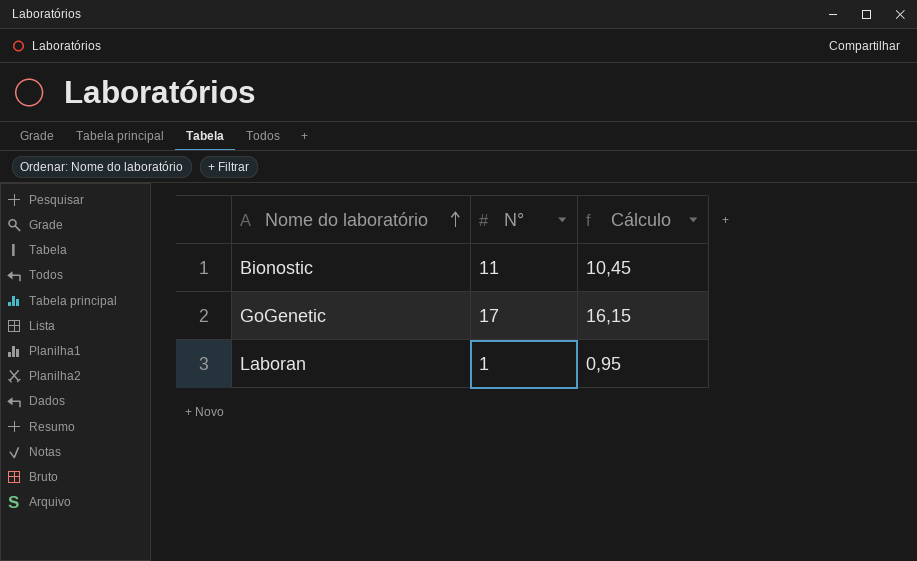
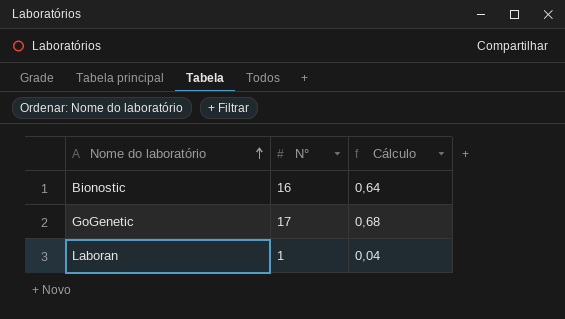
column Cálculo | formula: [N°] * 0,95 -> [N°] * 0,04
Bionostic | N°: 11 -> 16

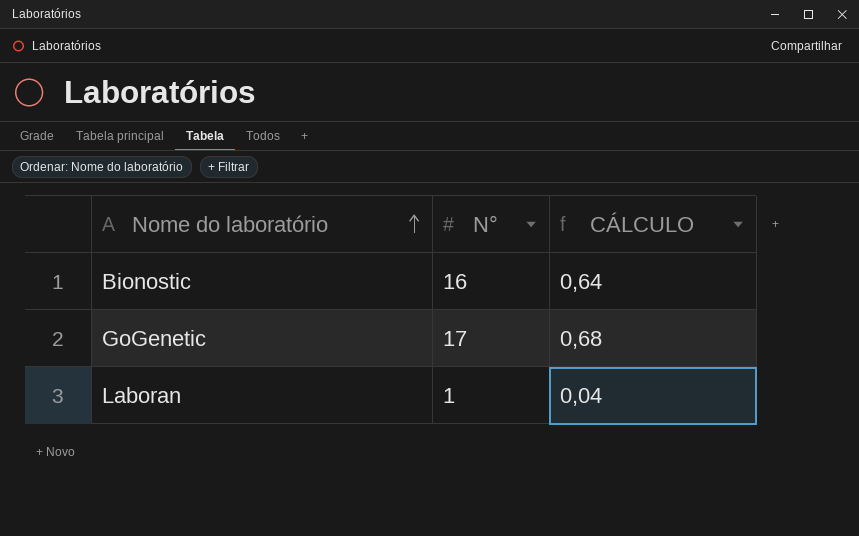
column name: Cálculo -> CÁLCULO

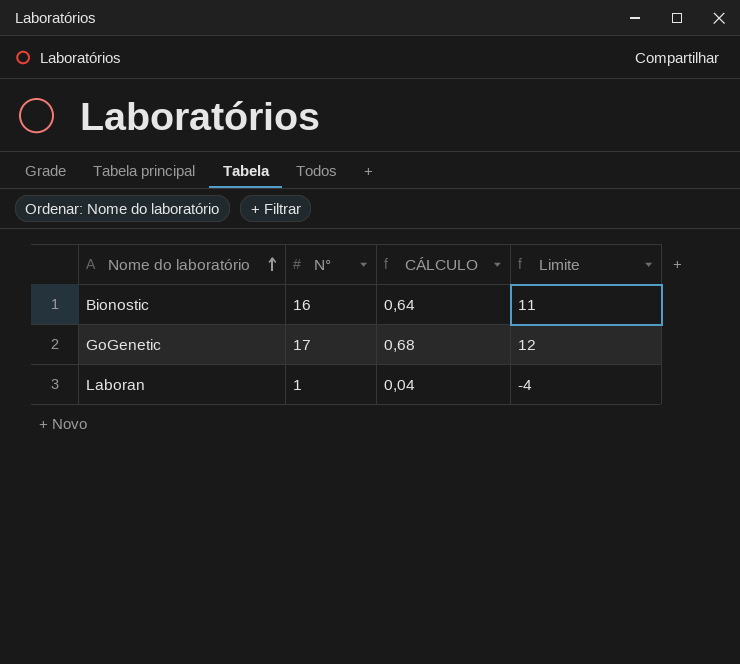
column Limite | formula: none -> [N°] - 5

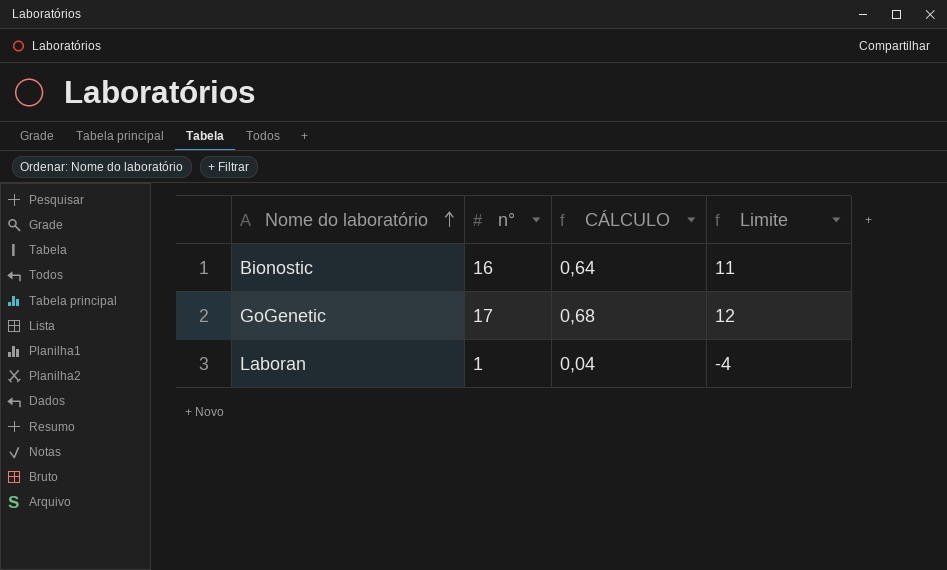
column name: N° -> n°

